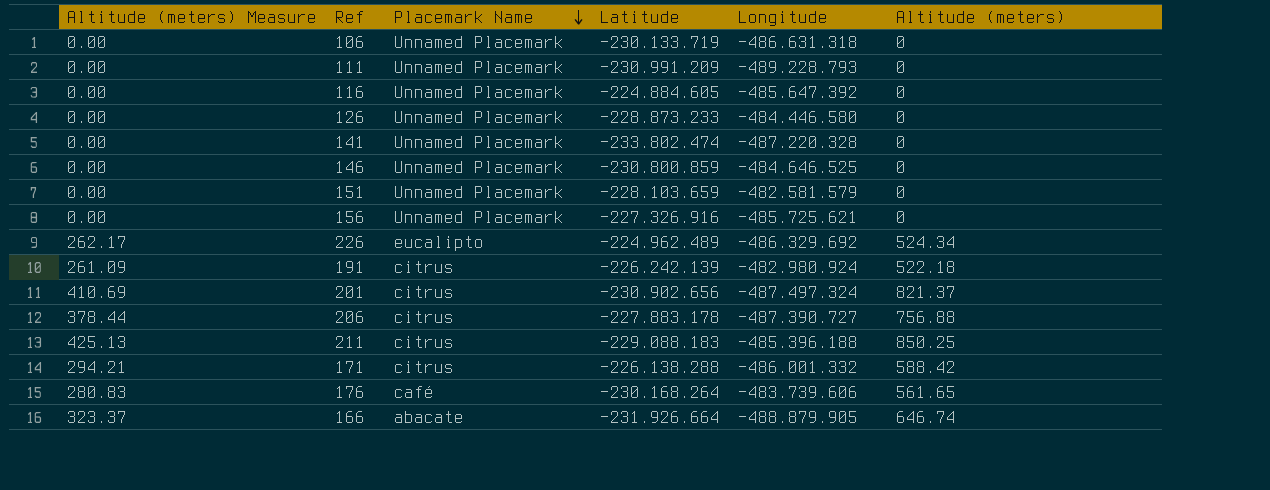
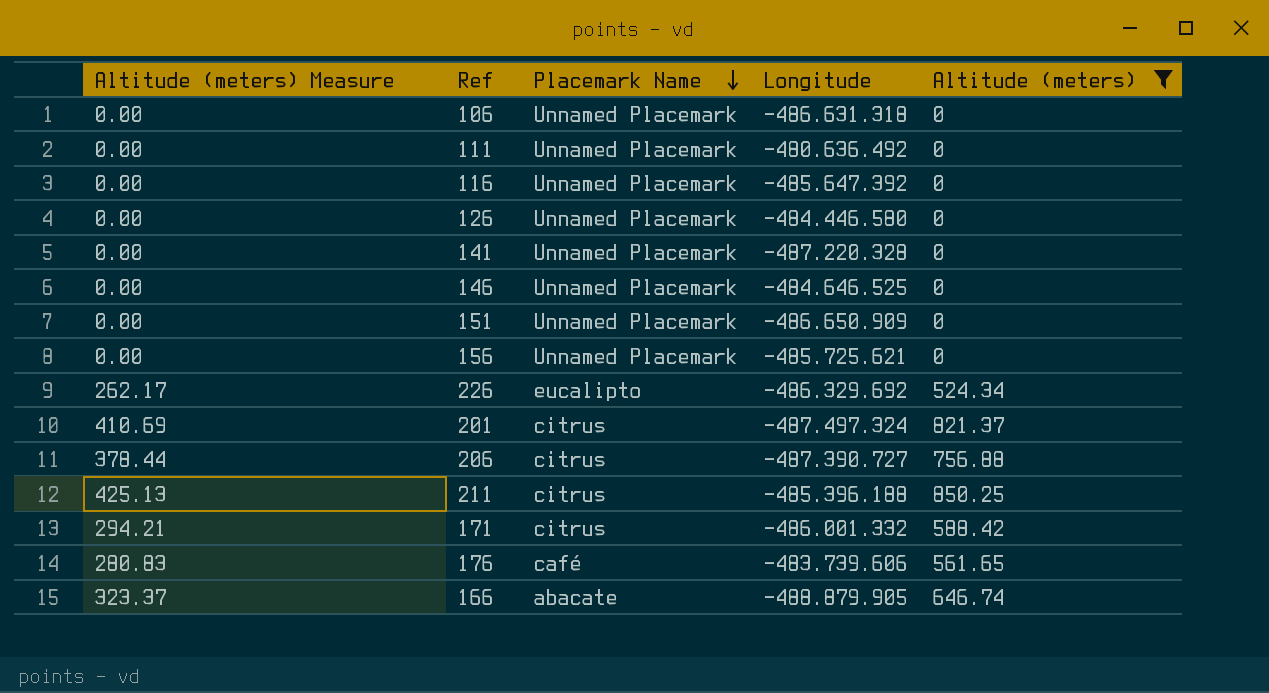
filter: none -> Altitude (meters) != 522.18
column Latitude | position: 4 -> none
111 | Longitude: -489.228.793 -> -480.636.492
151 | Longitude: -482.581.579 -> -486.650.909

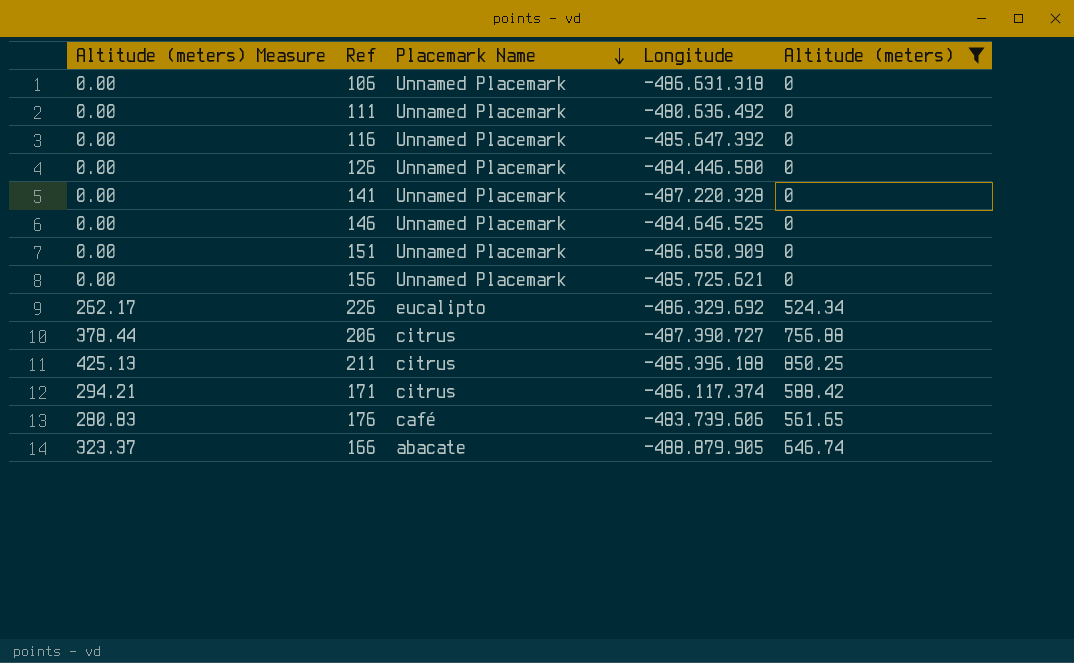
row 201: 410.69 | citrus | -487.497.324 | 821.37 -> none
171 | Longitude: -486.001.332 -> -486.117.374

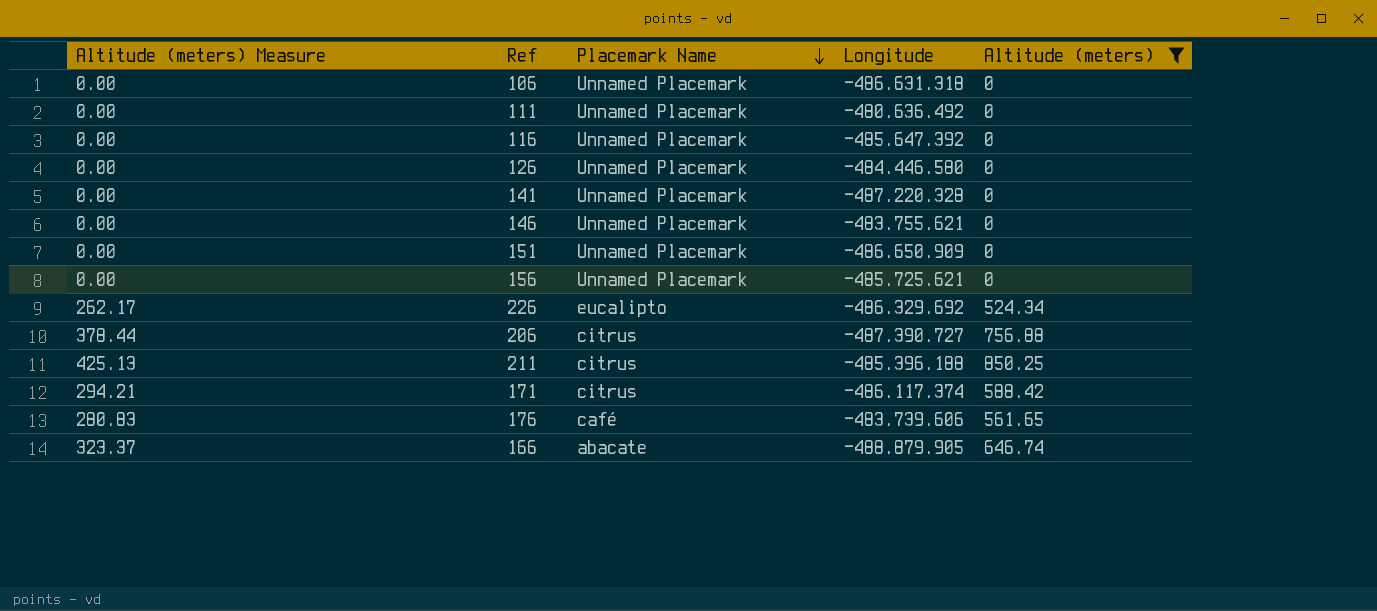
146 | Longitude: -484.646.525 -> -483.755.621

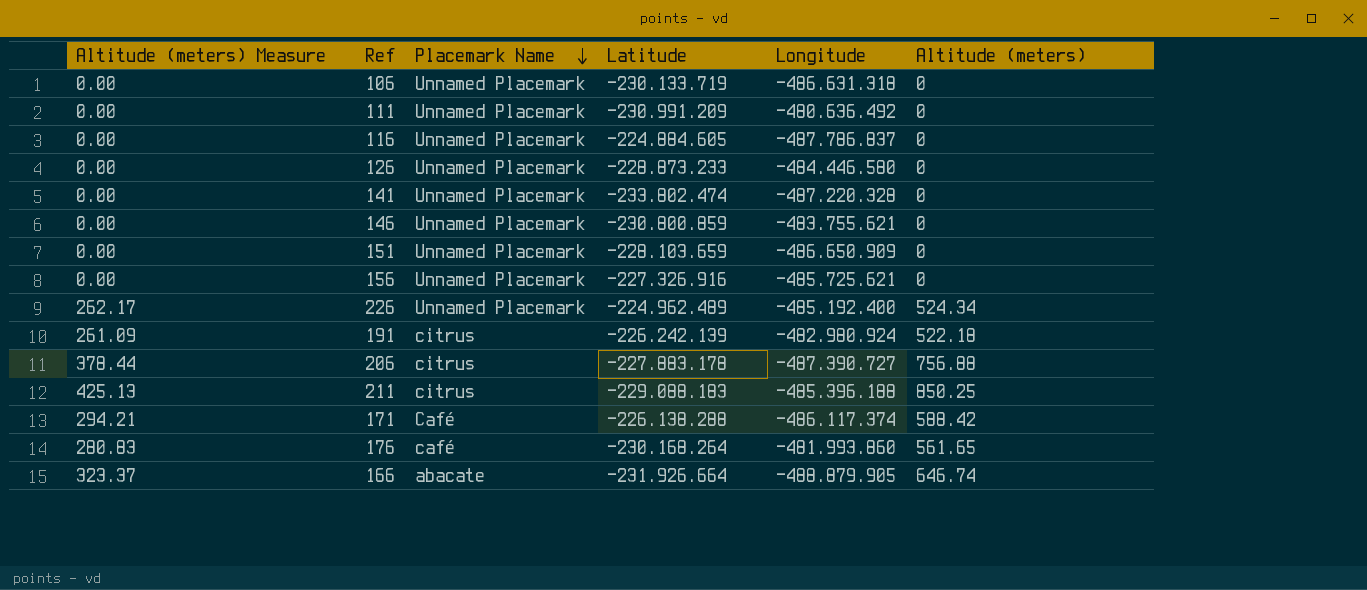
filter: Altitude (meters) != 522.18 -> none
column Latitude | position: none -> 4
116 | Longitude: -485.647.392 -> -487.786.837
226 | Placemark Name: eucalipto -> Unnamed Placemark
226 | Longitude: -486.329.692 -> -485.192.400
171 | Placemark Name: citrus -> Café
176 | Longitude: -483.739.606 -> -481.993.860

